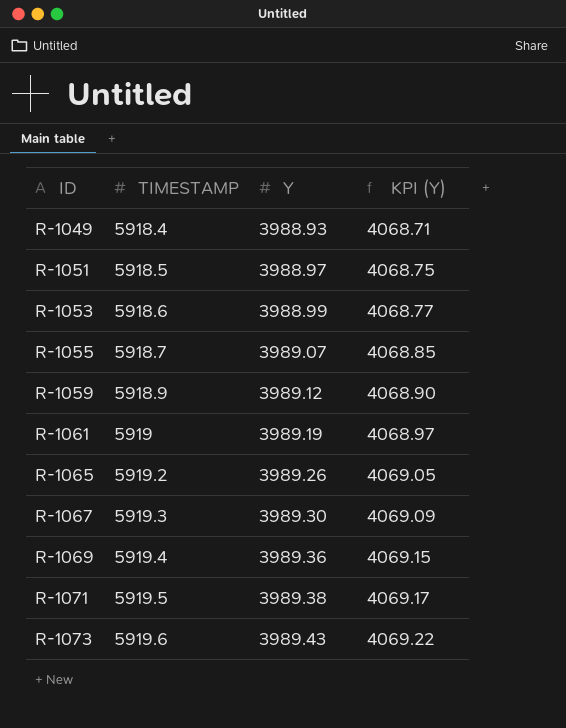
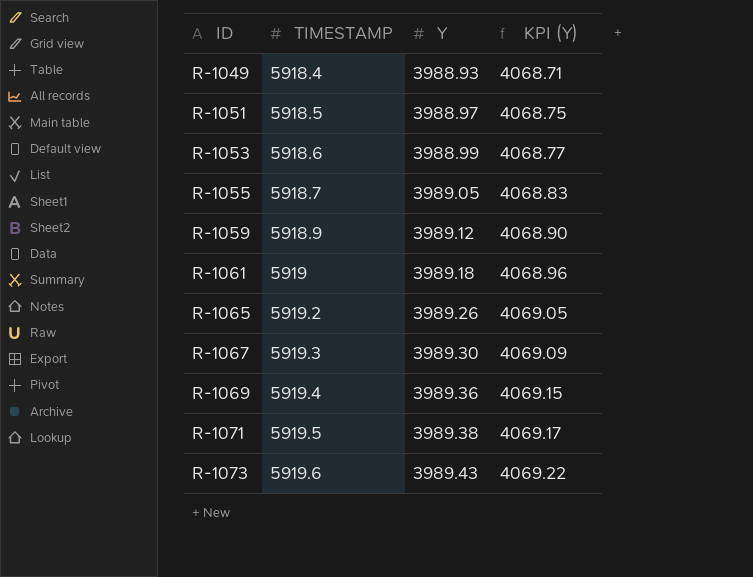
R-1055 | Y: 3989.07 -> 3989.05
R-1055 | KPI (Y): 4068.85 -> 4068.83
R-1061 | Y: 3989.19 -> 3989.18
R-1061 | KPI (Y): 4068.97 -> 4068.96

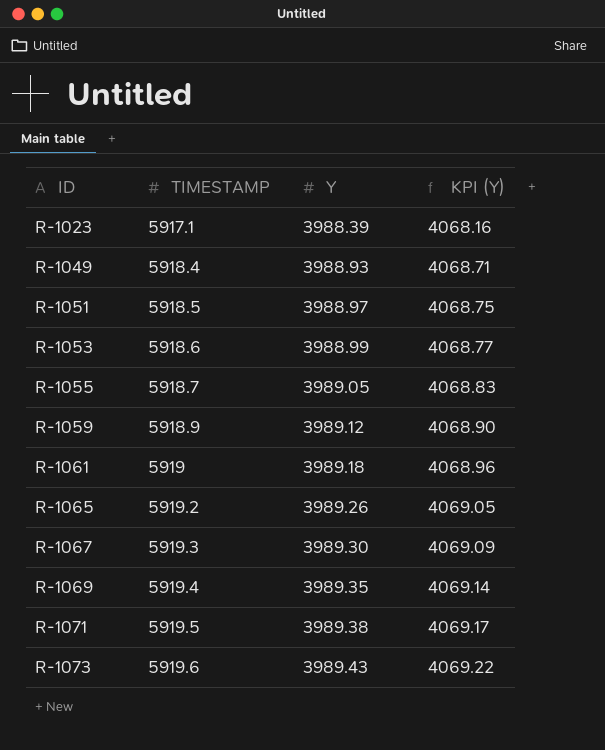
row R-1023: none -> 5917.1 | 3988.39 | 4068.16
R-1069 | Y: 3989.36 -> 3989.35
R-1069 | KPI (Y): 4069.15 -> 4069.14

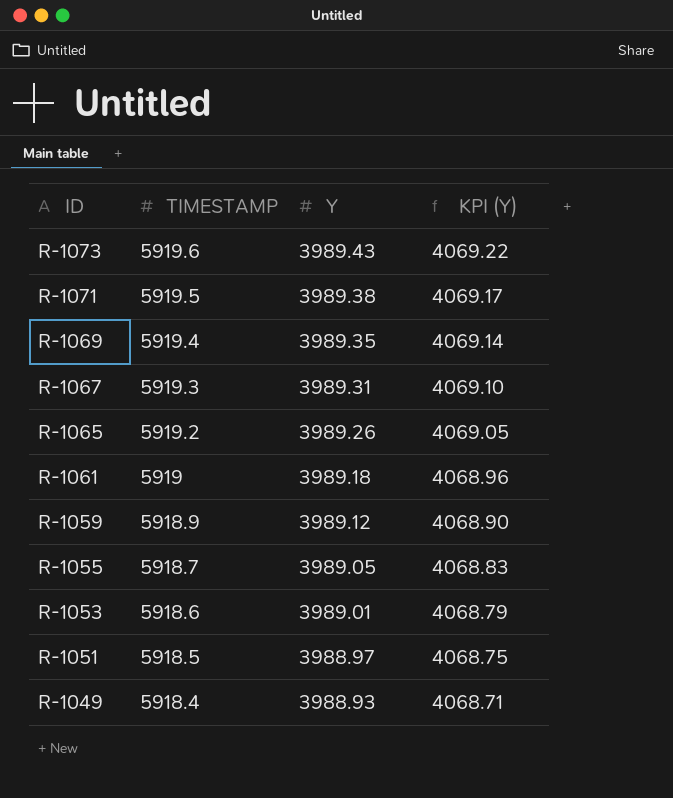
row order: ID ascending -> ID descending
row R-1023: 5917.1 | 3988.39 | 4068.16 -> none
R-1067 | Y: 3989.30 -> 3989.31
R-1067 | KPI (Y): 4069.09 -> 4069.10
R-1053 | Y: 3988.99 -> 3989.01
R-1053 | KPI (Y): 4068.77 -> 4068.79

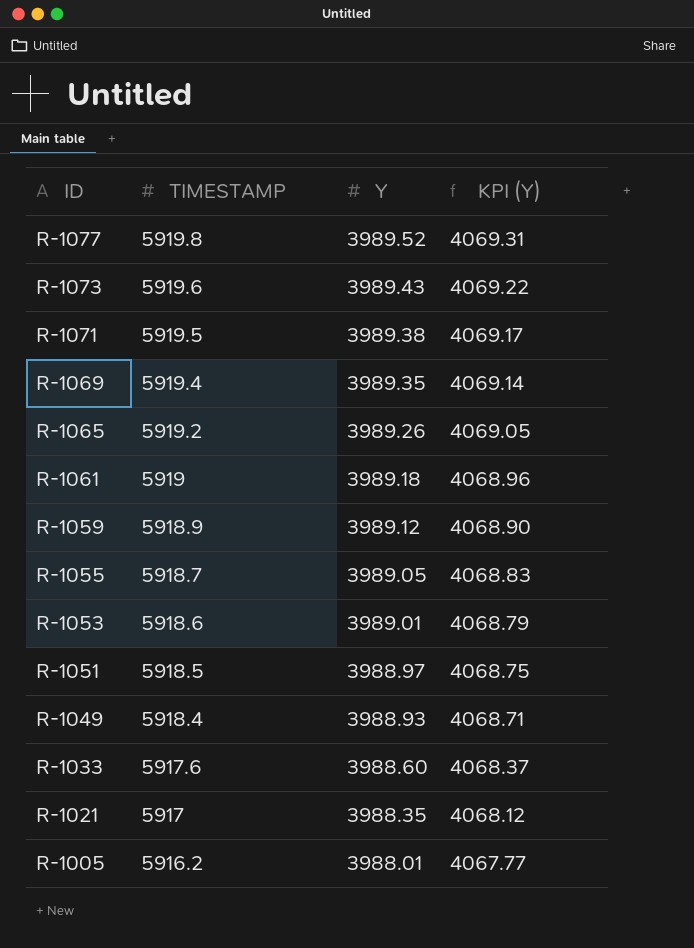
row R-1067: 5919.3 | 3989.31 | 4069.10 -> none
row R-1077: none -> 5919.8 | 3989.52 | 4069.31
row R-1033: none -> 5917.6 | 3988.60 | 4068.37
row R-1021: none -> 5917 | 3988.35 | 4068.12
row R-1005: none -> 5916.2 | 3988.01 | 4067.77

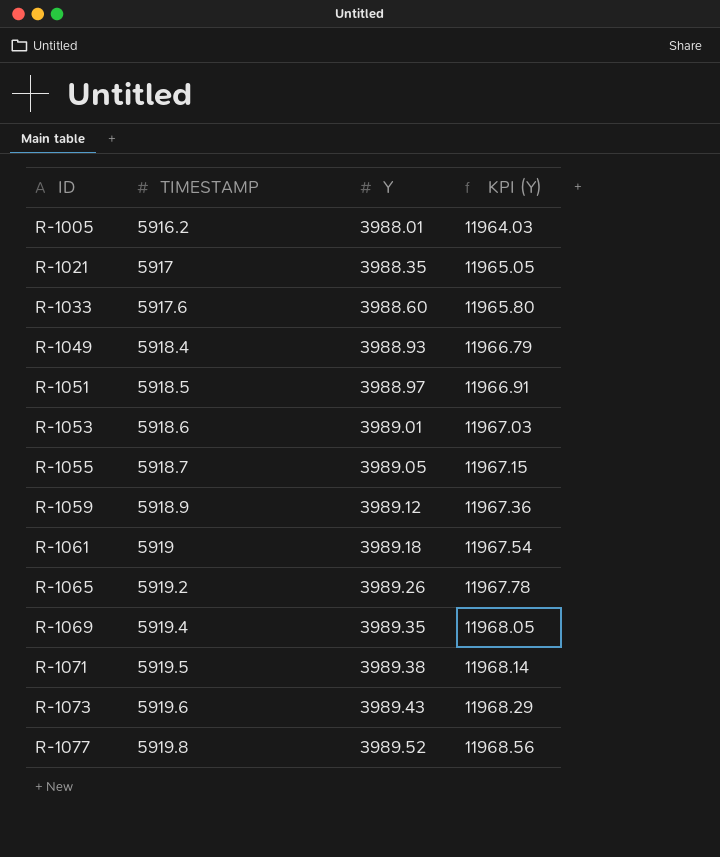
row order: ID descending -> ID ascending
column KPI (Y) | formula: [Y] * 1.02 -> [Y] * 3

